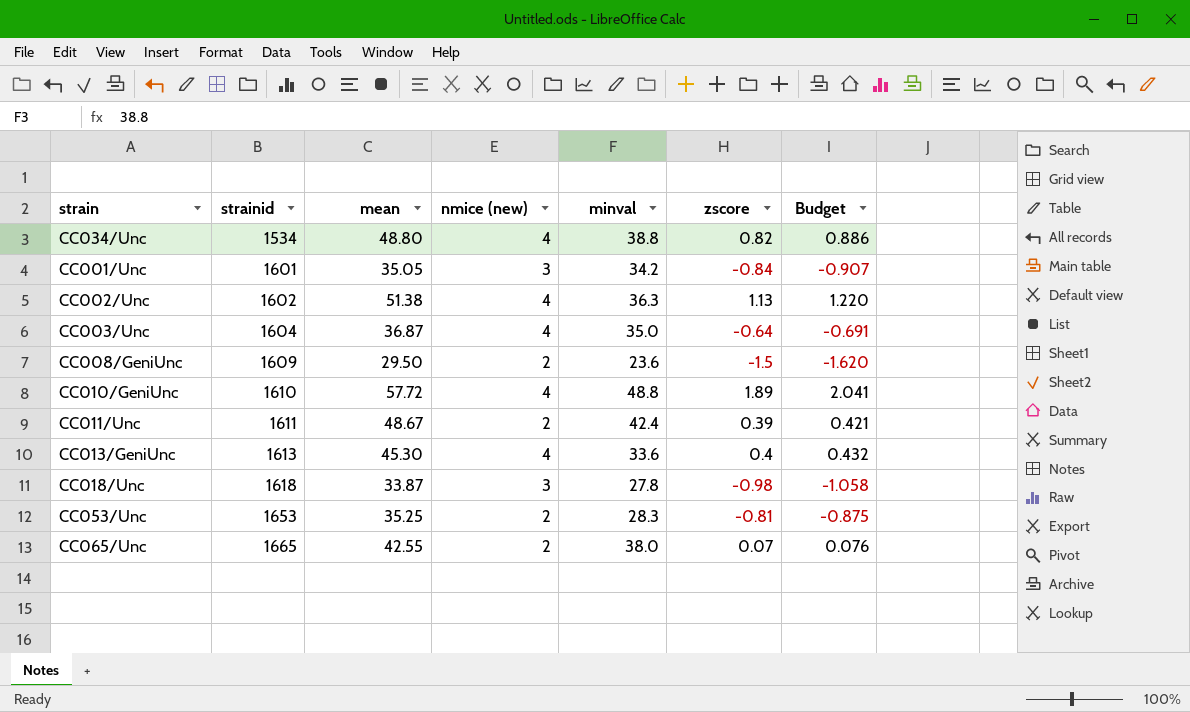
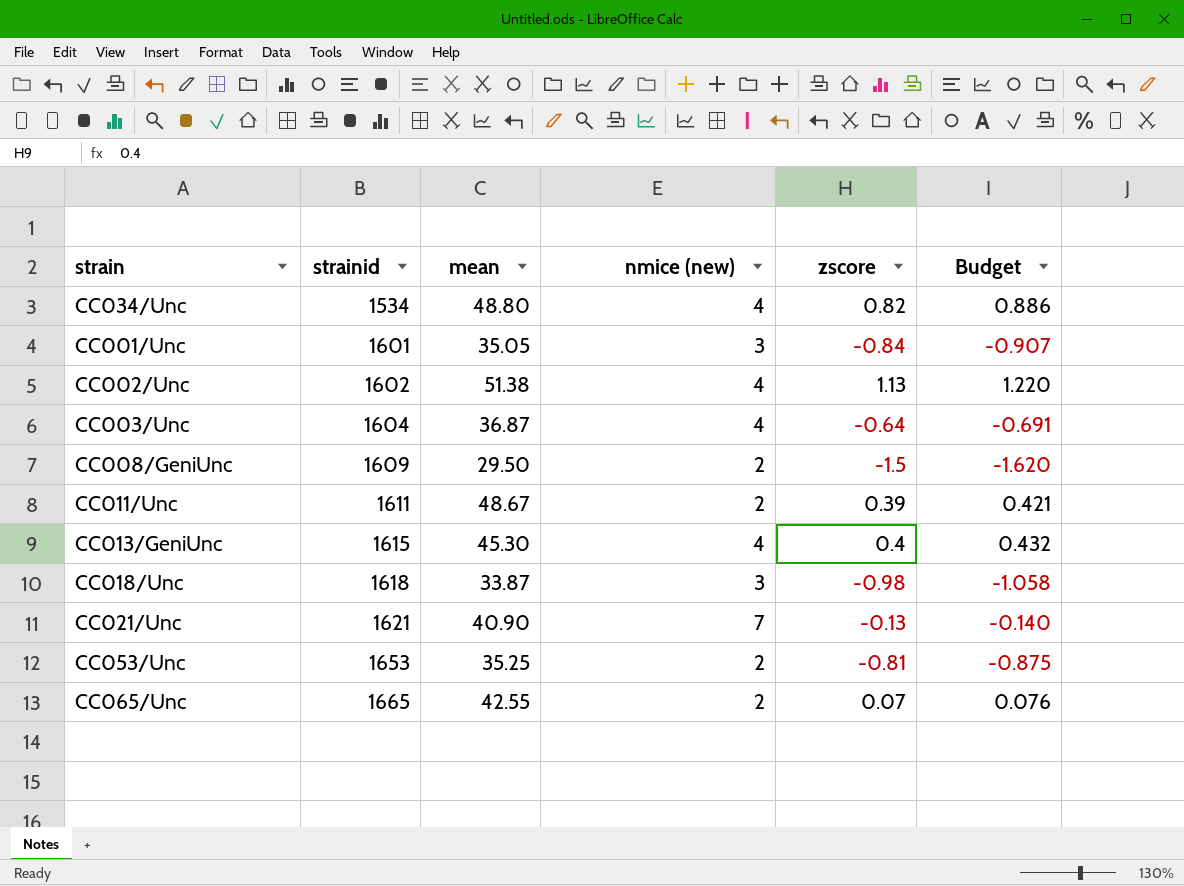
column minval | position: 5 -> none
row CC010/GeniUnc: 1610 | 57.72 | 4 | 48.8 | 1.89 | 2.041 -> none
CC013/GeniUnc | strainid: 1613 -> 1615
row CC021/Unc: none -> 1621 | 40.90 | 7 | -0.13 | -0.140

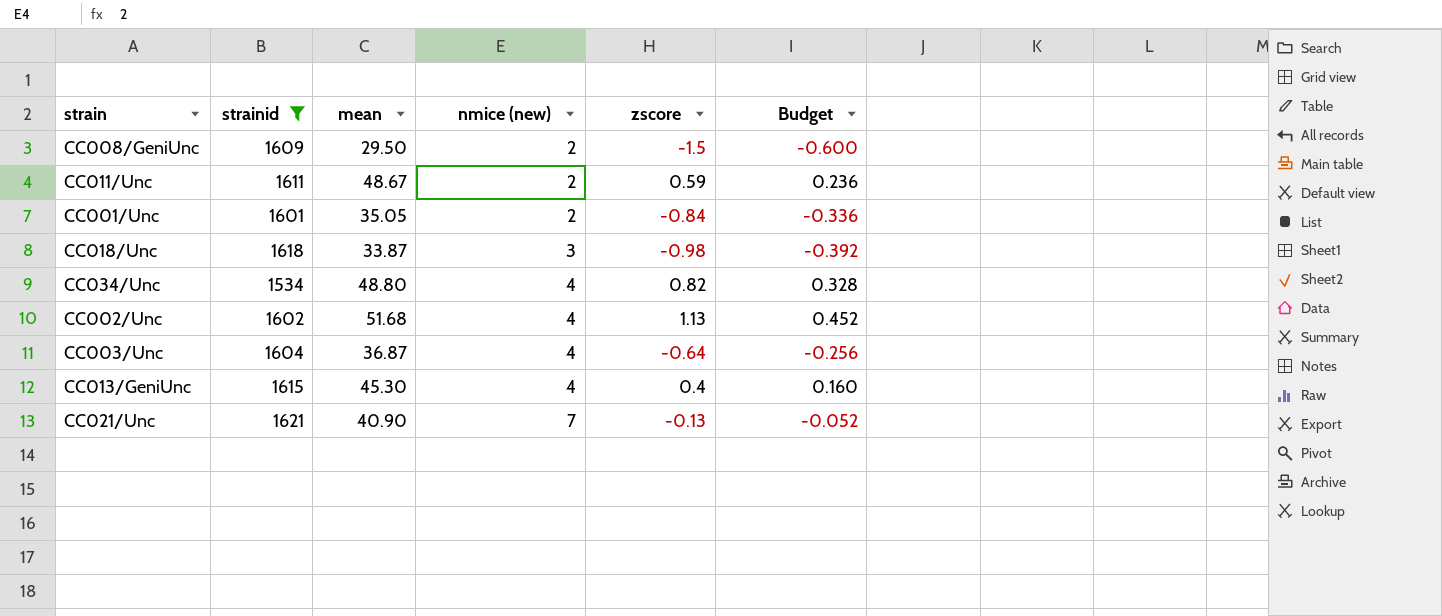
filter: none -> strainid <= 1621
row order: strainid ascending -> nmice (new) ascending
column Budget | formula: [zscore] * 1.08 -> [zscore] * 0.4
CC011/Unc | zscore: 0.39 -> 0.59
CC001/Unc | nmice (new): 3 -> 2
CC002/Unc | mean: 51.38 -> 51.68

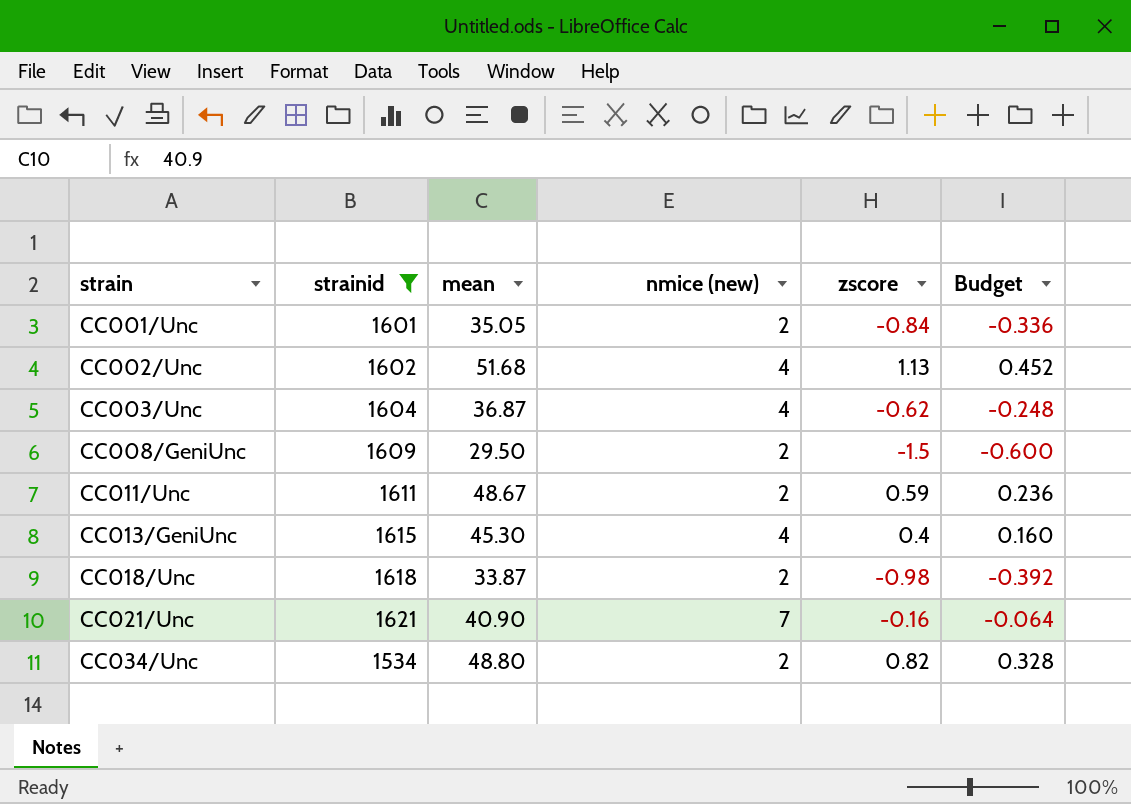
row order: nmice (new) ascending -> strain ascending
CC003/Unc | zscore: -0.64 -> -0.62
CC003/Unc | Budget: -0.256 -> -0.248
CC018/Unc | nmice (new): 3 -> 2
CC021/Unc | zscore: -0.13 -> -0.16
CC021/Unc | Budget: -0.052 -> -0.064
CC034/Unc | nmice (new): 4 -> 2

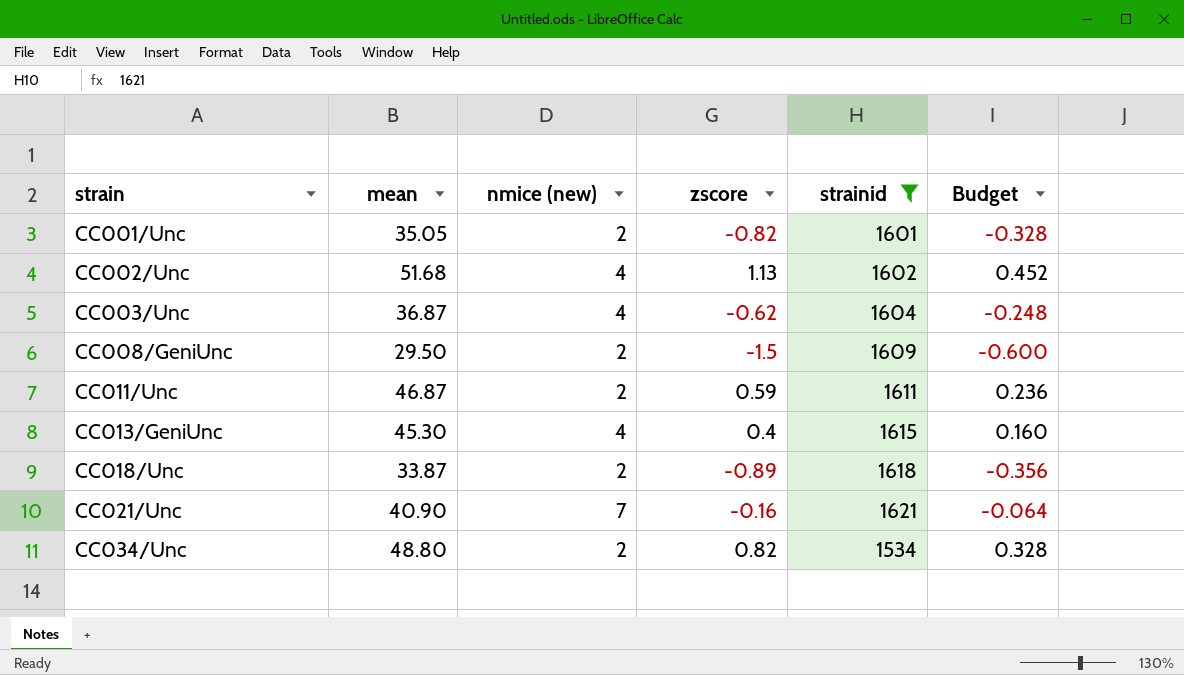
column strainid | position: 2 -> 5
CC001/Unc | zscore: -0.84 -> -0.82
CC001/Unc | Budget: -0.336 -> -0.328
CC011/Unc | mean: 48.67 -> 46.87
CC018/Unc | zscore: -0.98 -> -0.89
CC018/Unc | Budget: -0.392 -> -0.356

